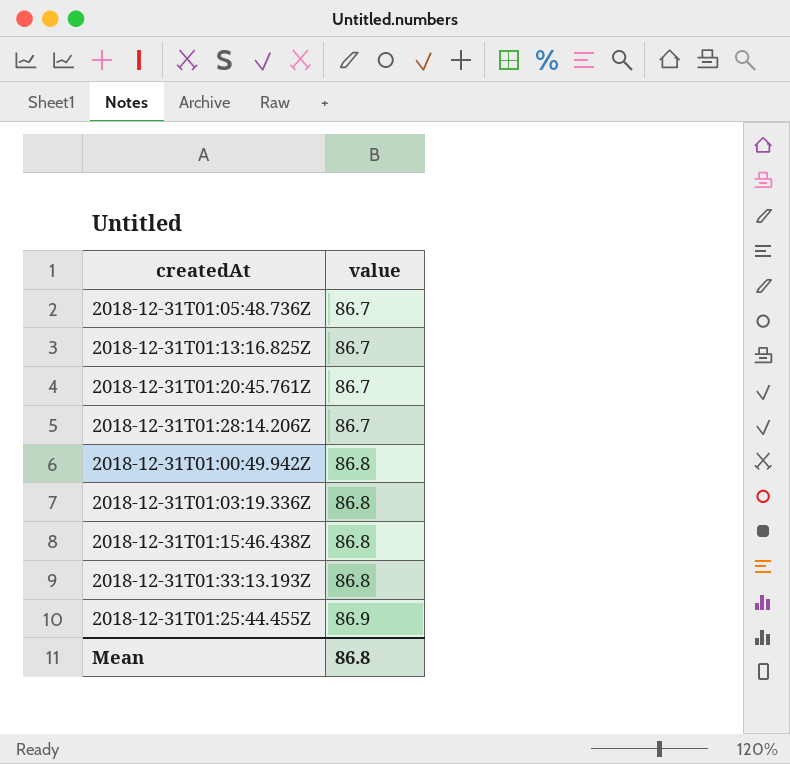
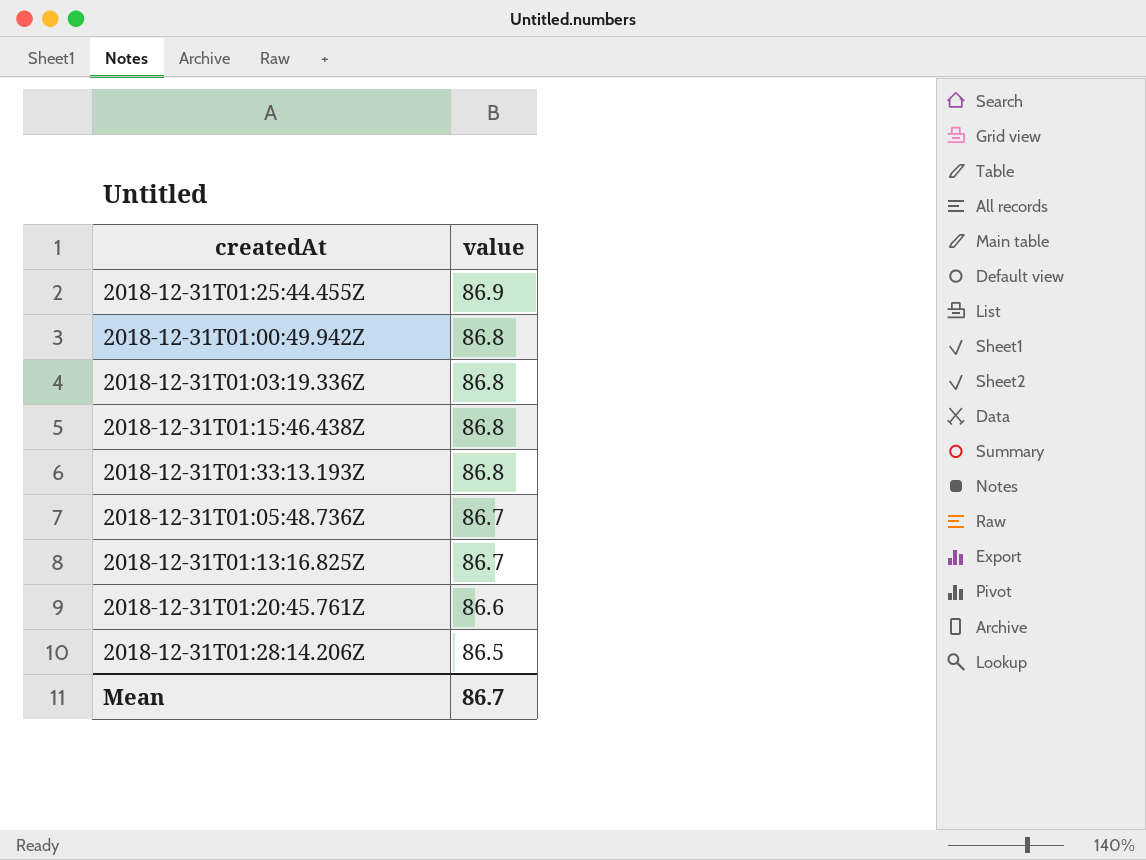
row order: value ascending -> value descending
2018-12-31T01:20:45.761Z | value: 86.7 -> 86.6
2018-12-31T01:28:14.206Z | value: 86.7 -> 86.5
Mean | value: 86.8 -> 86.7

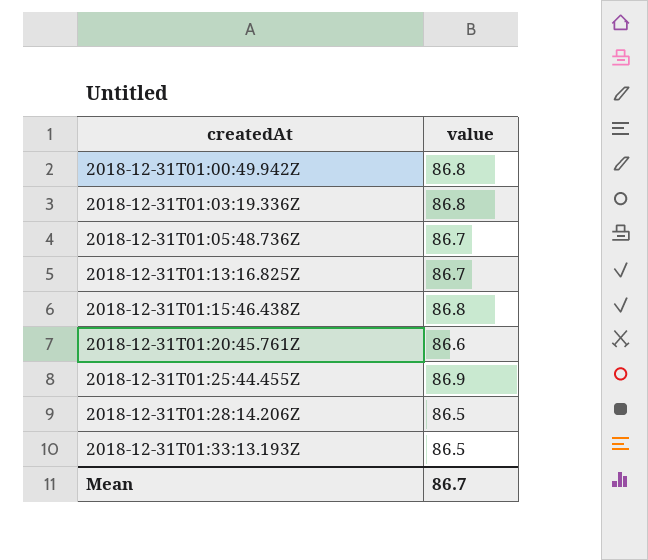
row order: value descending -> createdAt ascending
2018-12-31T01:33:13.193Z | value: 86.8 -> 86.5

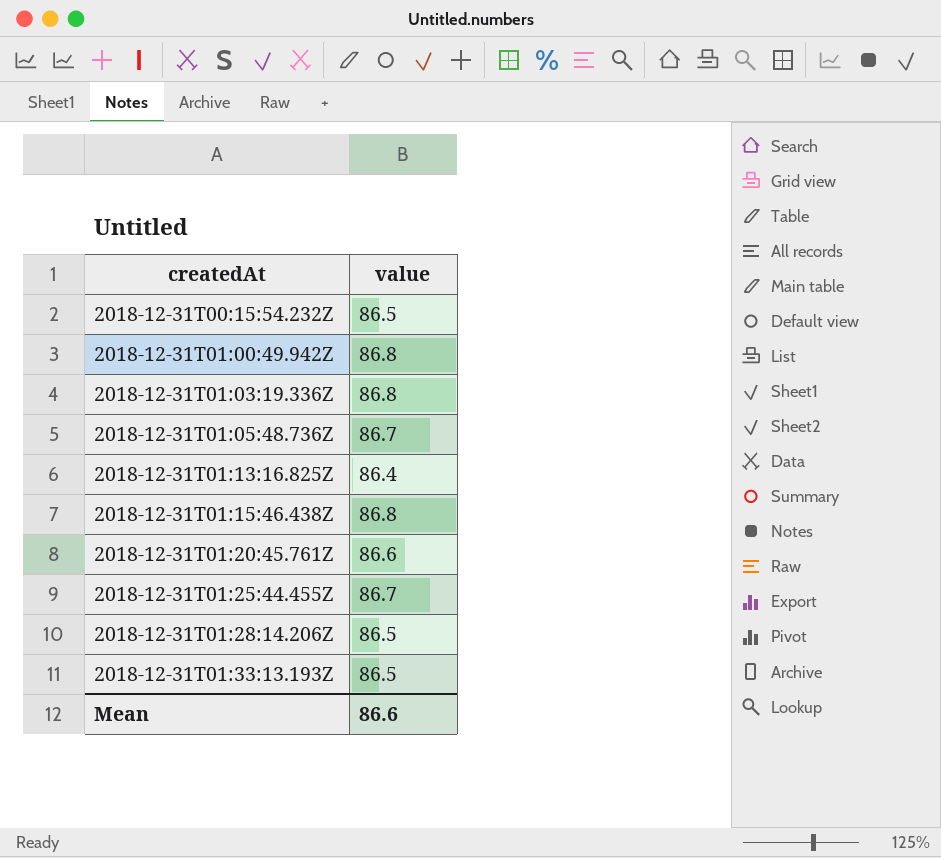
row 2018-12-31T00:15:54.232Z: none -> 86.5
2018-12-31T01:13:16.825Z | value: 86.7 -> 86.4
2018-12-31T01:25:44.455Z | value: 86.9 -> 86.7
Mean | value: 86.7 -> 86.6

